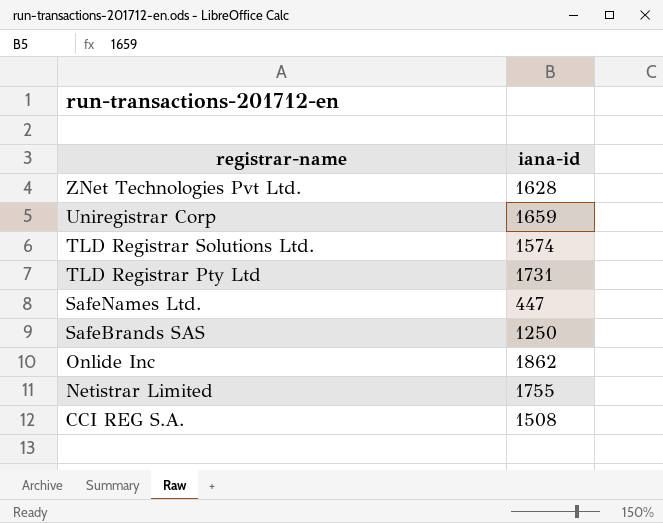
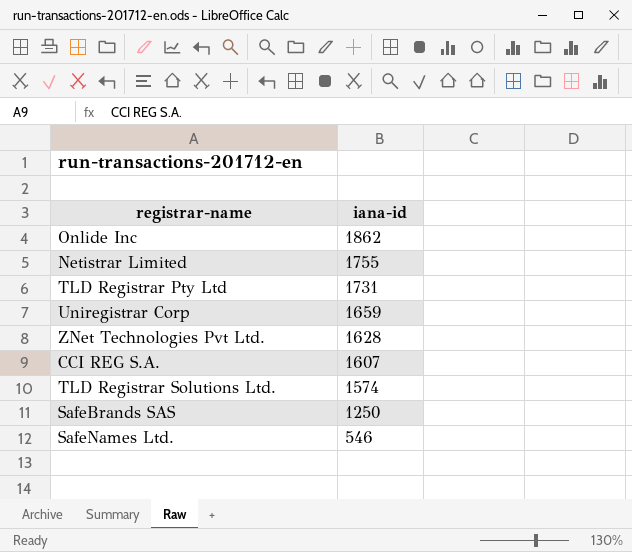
row order: registrar-name descending -> iana-id descending
CCI REG S.A. | iana-id: 1508 -> 1607
SafeNames Ltd. | iana-id: 447 -> 546

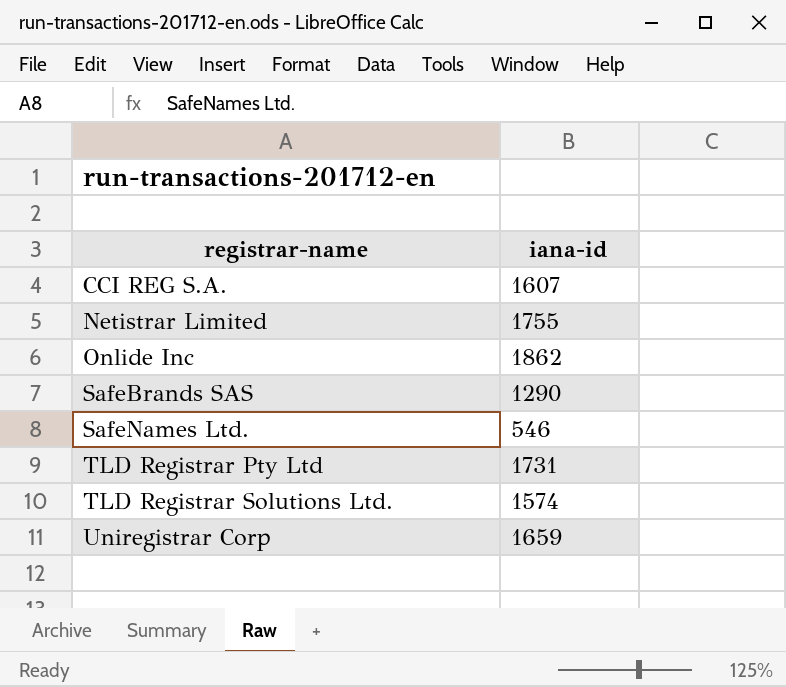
row order: iana-id descending -> registrar-name ascending
row ZNet Technologies Pvt Ltd.: 1628 -> none
SafeBrands SAS | iana-id: 1250 -> 1290

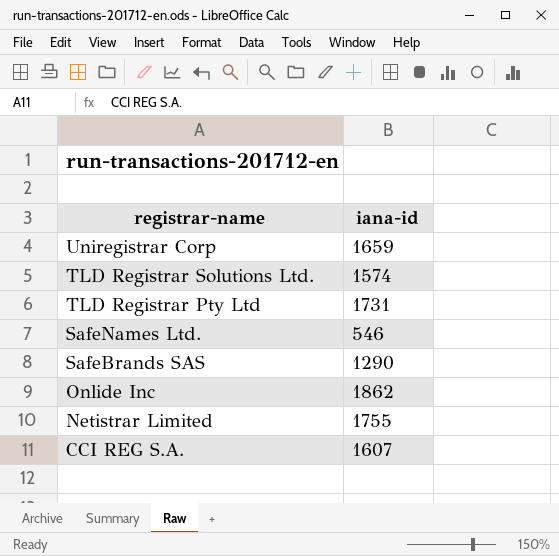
row order: registrar-name ascending -> registrar-name descending

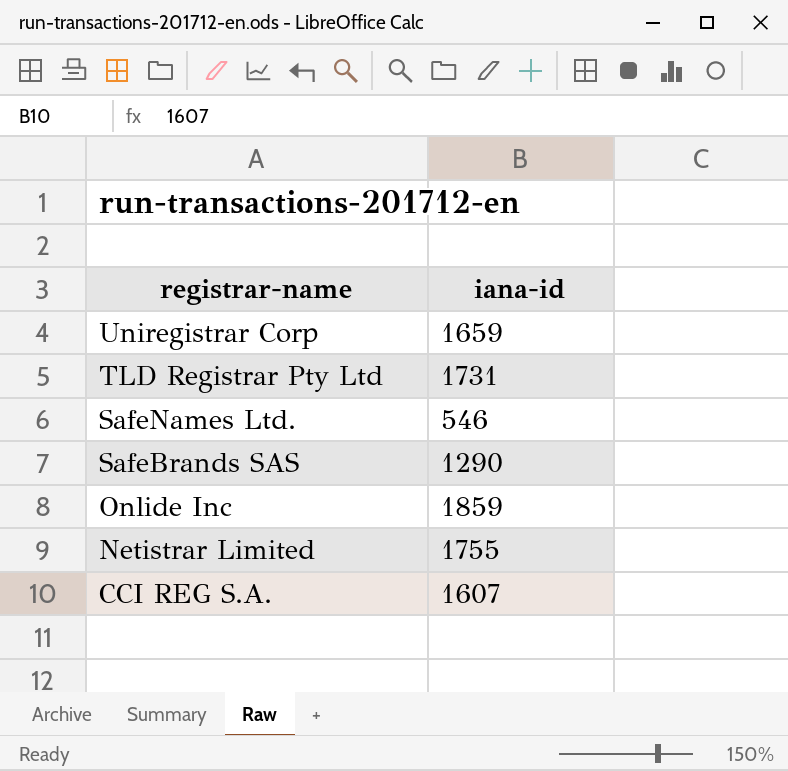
row TLD Registrar Solutions Ltd.: 1574 -> none
Onlide Inc | iana-id: 1862 -> 1859

